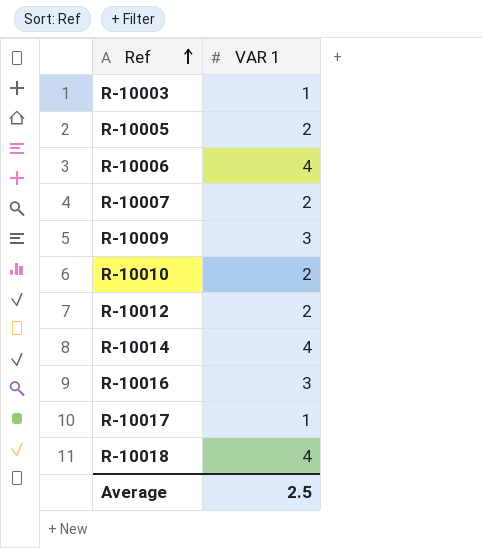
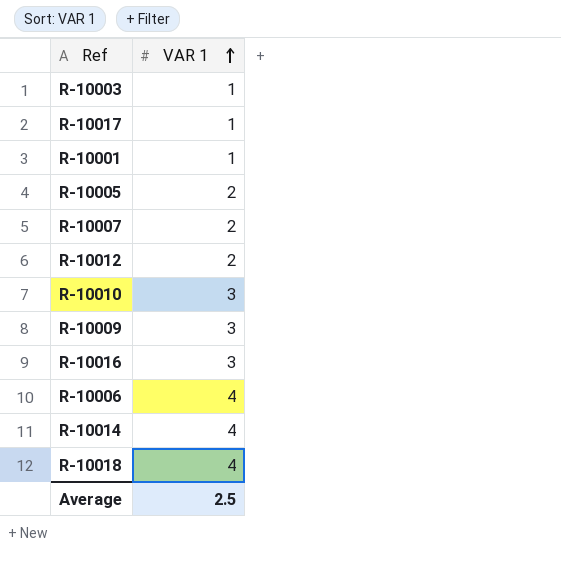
row order: Ref ascending -> VAR 1 ascending
row R-10001: none -> 1
R-10010 | VAR 1: 2 -> 3

